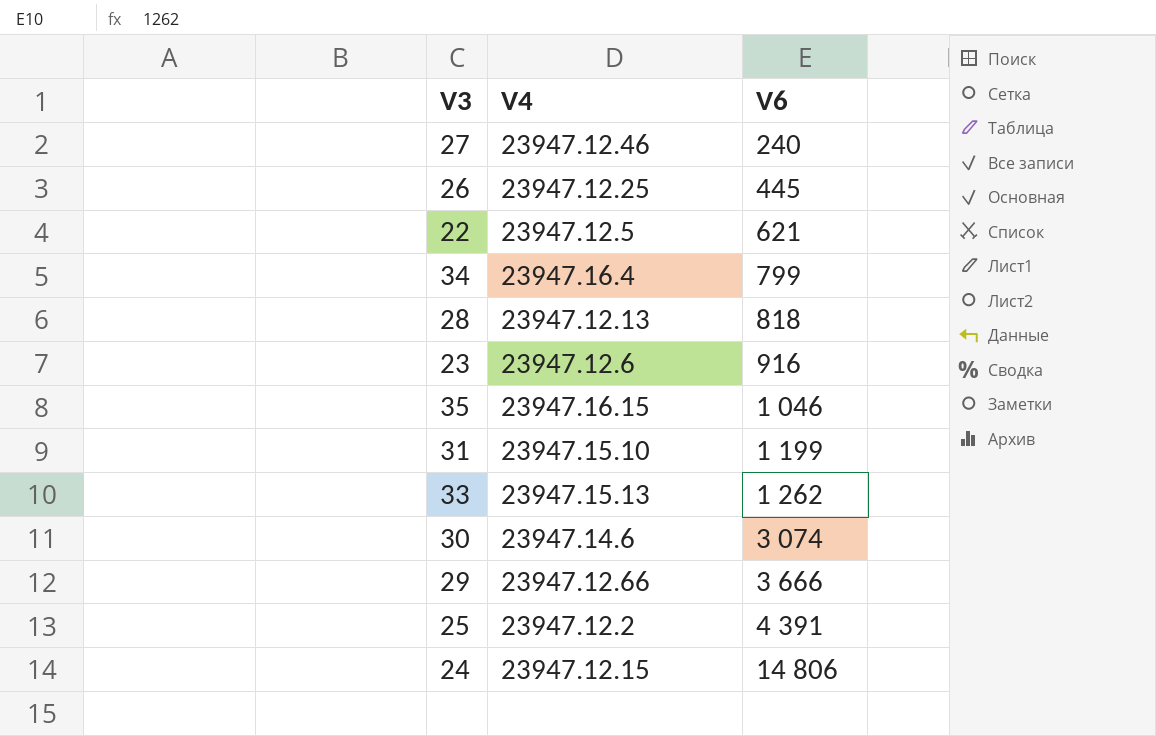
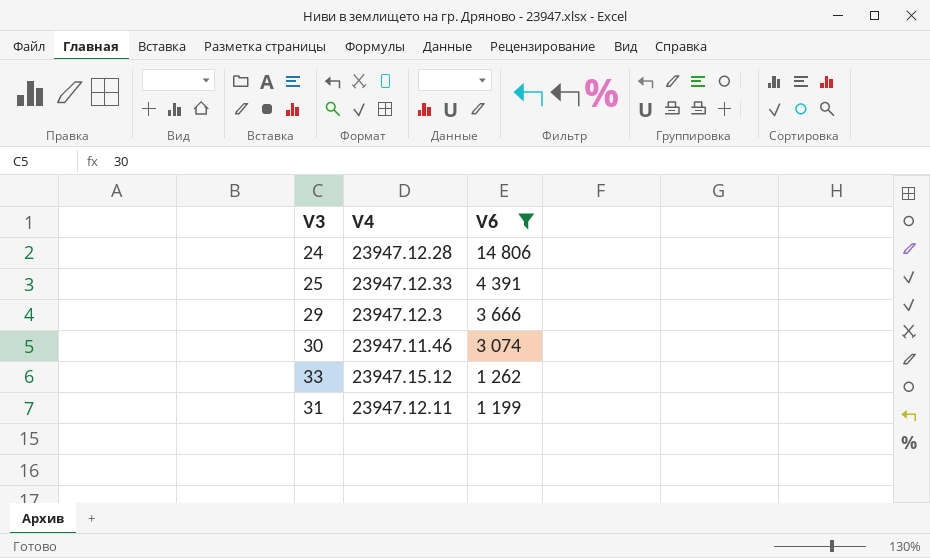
filter: none -> V6 >= 1 199
row order: V6 ascending -> V6 descending
24 | V4: 23947.12.15 -> 23947.12.28
25 | V4: 23947.12.2 -> 23947.12.33
29 | V4: 23947.12.66 -> 23947.12.3
30 | V4: 23947.14.6 -> 23947.11.46
33 | V4: 23947.15.13 -> 23947.15.12
31 | V4: 23947.15.10 -> 23947.12.11

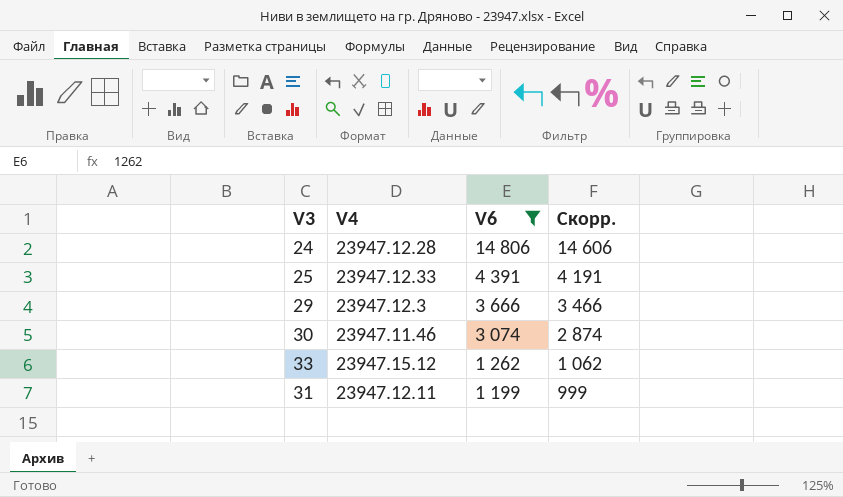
column Скорр. | formula: none -> [V6] - 200

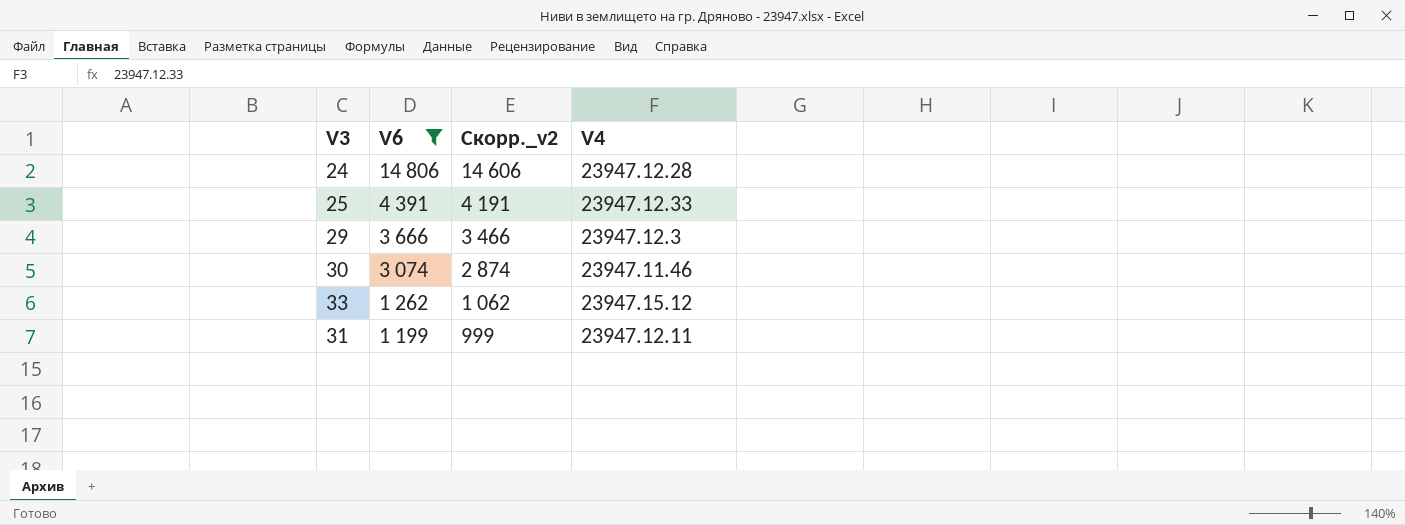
column name: Скорр. -> Скорр._v2
column V4 | position: 2 -> 4

